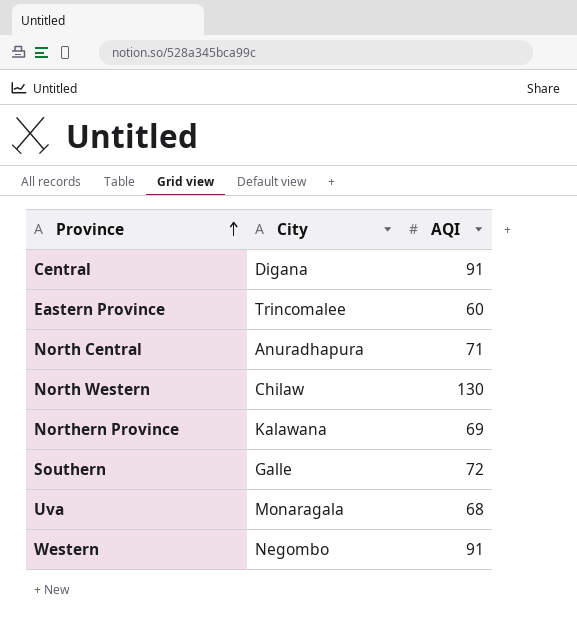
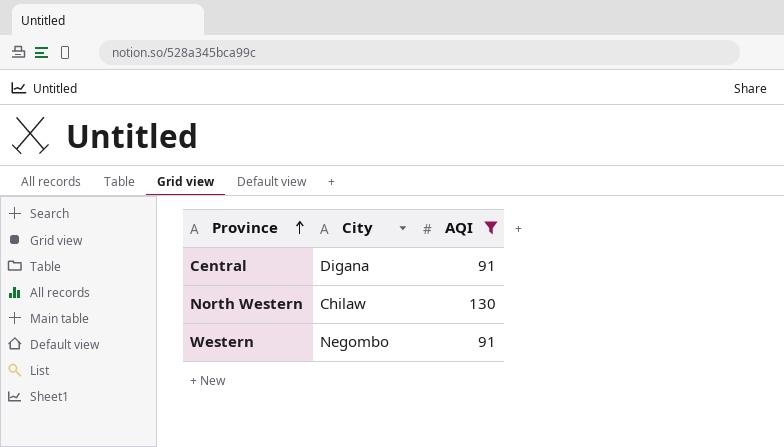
filter: none -> AQI >= 91

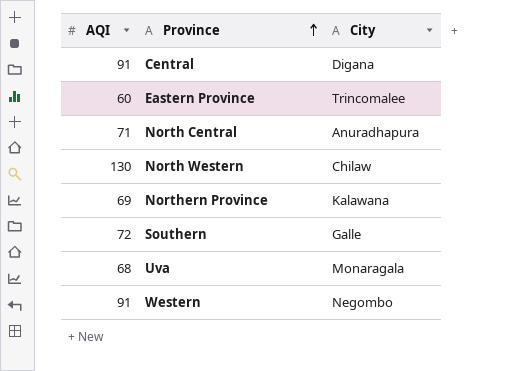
filter: AQI >= 91 -> none
column AQI | position: 3 -> 1

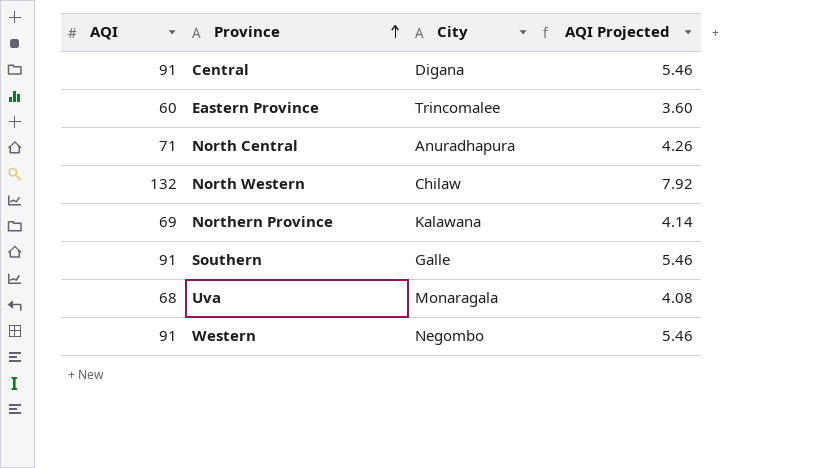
column AQI Projected | formula: none -> [AQI] * 0.06
North Western | AQI: 130 -> 132
Southern | AQI: 72 -> 91

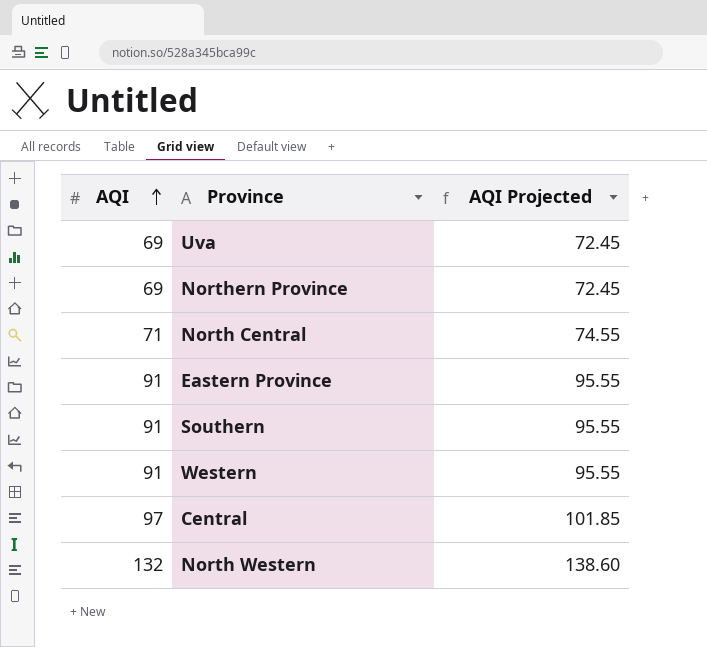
row order: Province ascending -> AQI ascending
column City | position: 3 -> none
column AQI Projected | formula: [AQI] * 0.06 -> [AQI] * 1.05
Uva | AQI: 68 -> 69
Eastern Province | AQI: 60 -> 91
Central | AQI: 91 -> 97

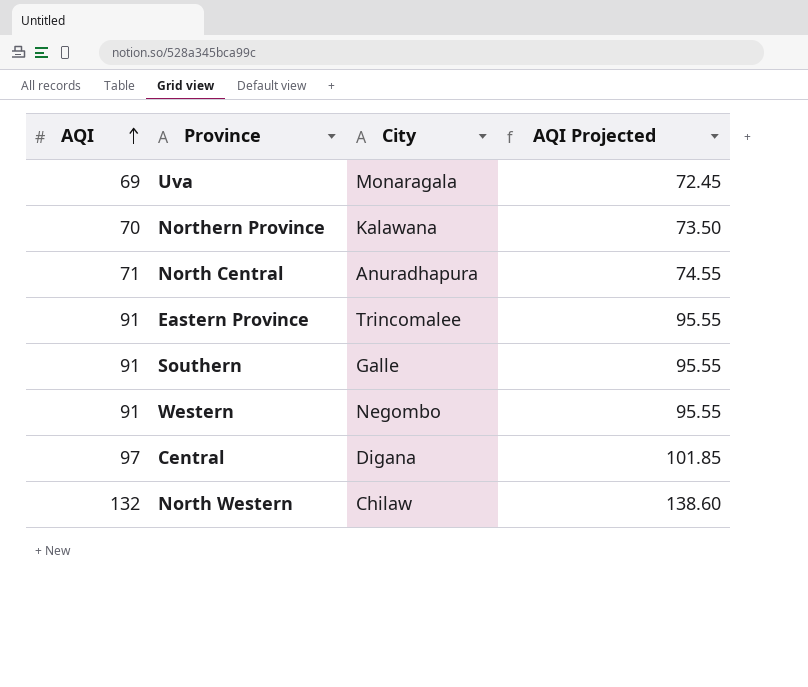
column City | position: none -> 3
Northern Province | AQI: 69 -> 70
Northern Province | AQI Projected: 72.45 -> 73.50

